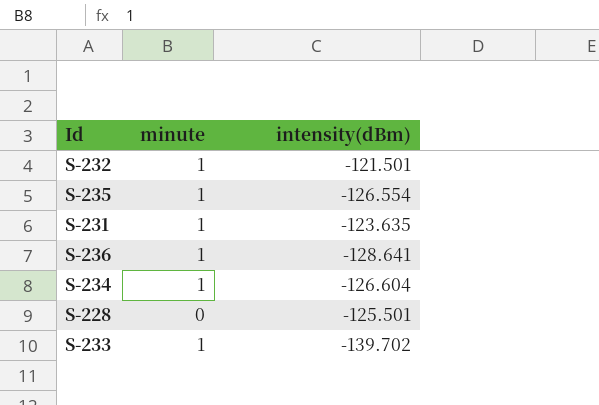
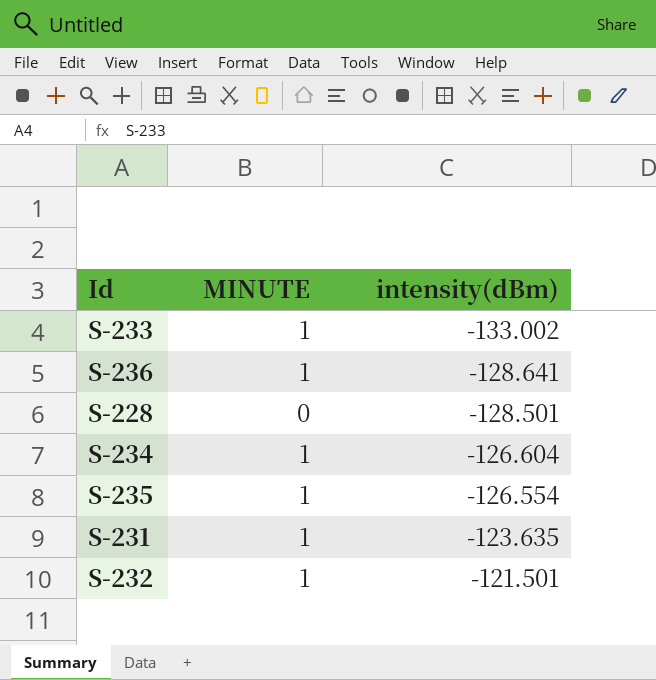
row order: none -> intensity(dBm) ascending
column name: minute -> MINUTE
S-233 | intensity(dBm): -139.702 -> -133.002
S-228 | intensity(dBm): -125.501 -> -128.501

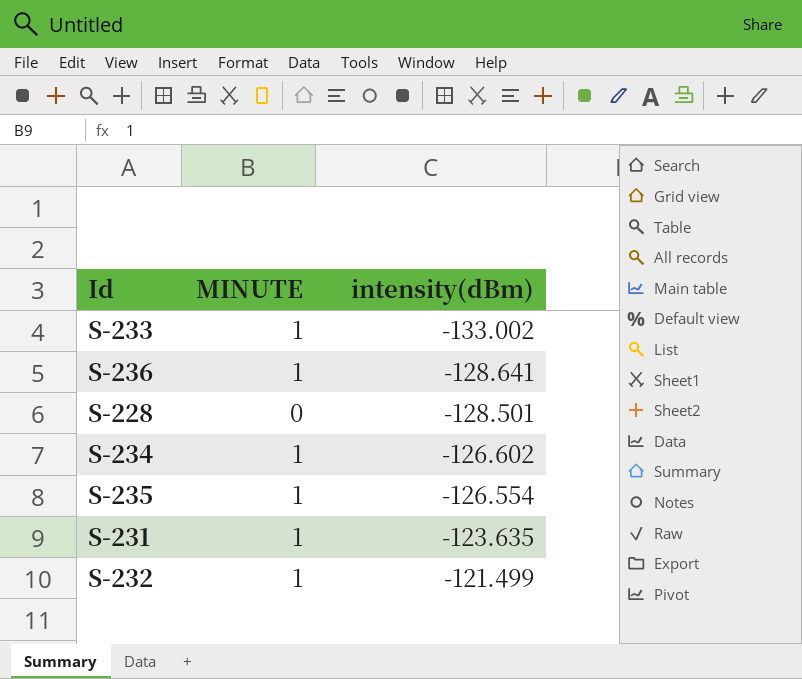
S-234 | intensity(dBm): -126.604 -> -126.602
S-232 | intensity(dBm): -121.501 -> -121.499

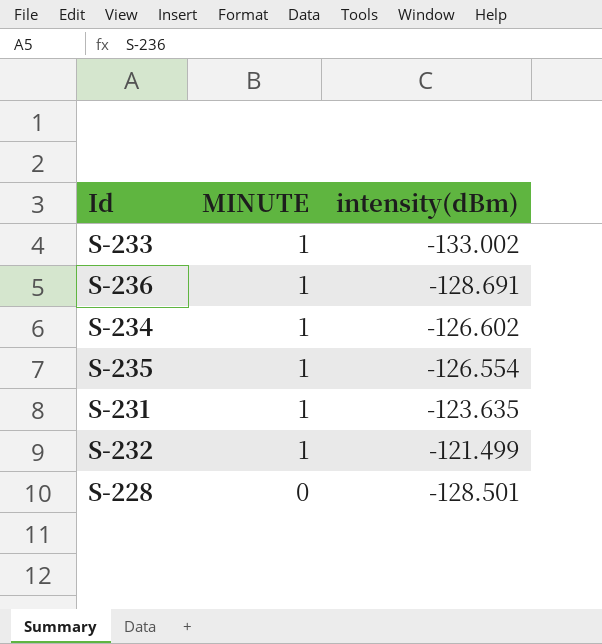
row order: intensity(dBm) ascending -> MINUTE descending
S-236 | intensity(dBm): -128.641 -> -128.691

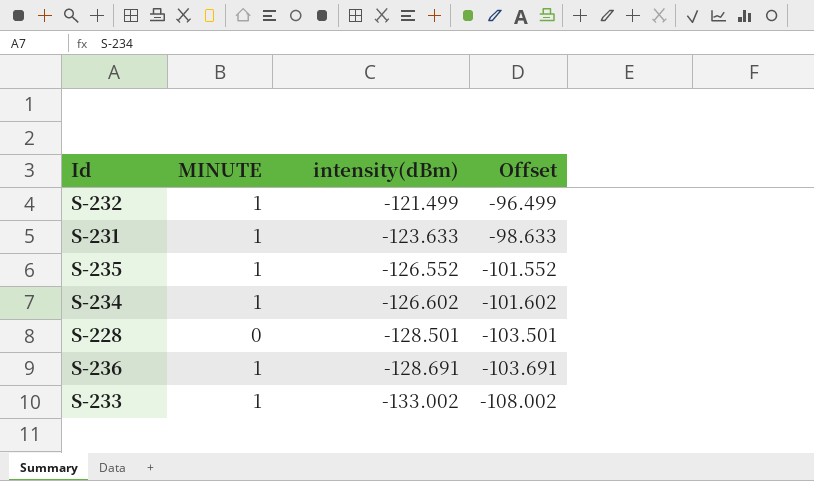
row order: MINUTE descending -> intensity(dBm) descending
column Offset | formula: none -> [intensity(dBm)] + 25
S-231 | intensity(dBm): -123.635 -> -123.633
S-235 | intensity(dBm): -126.554 -> -126.552

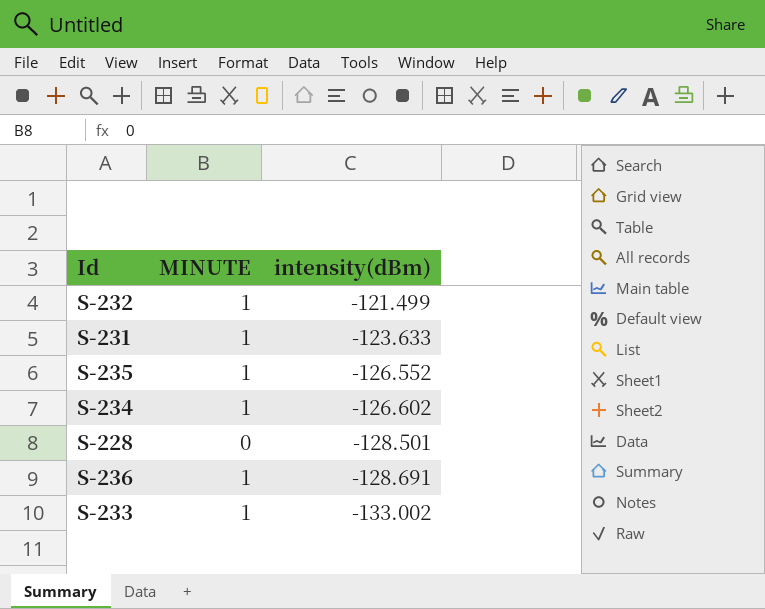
column Offset | formula: [intensity(dBm)] + 25 -> none

